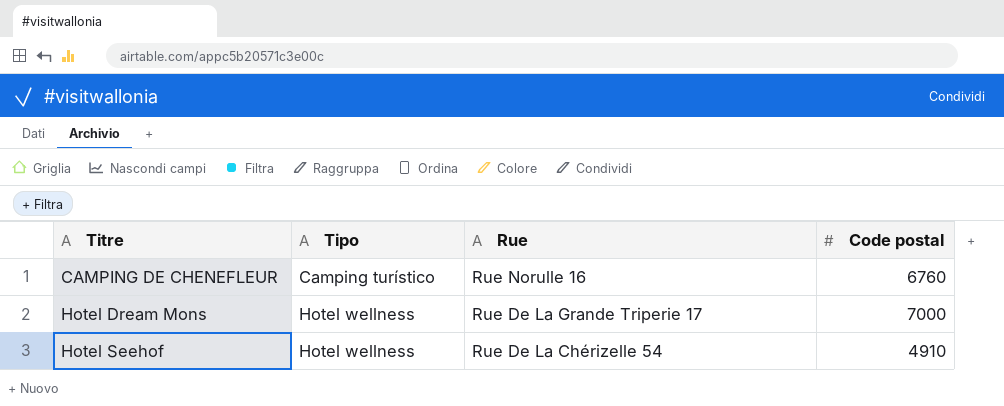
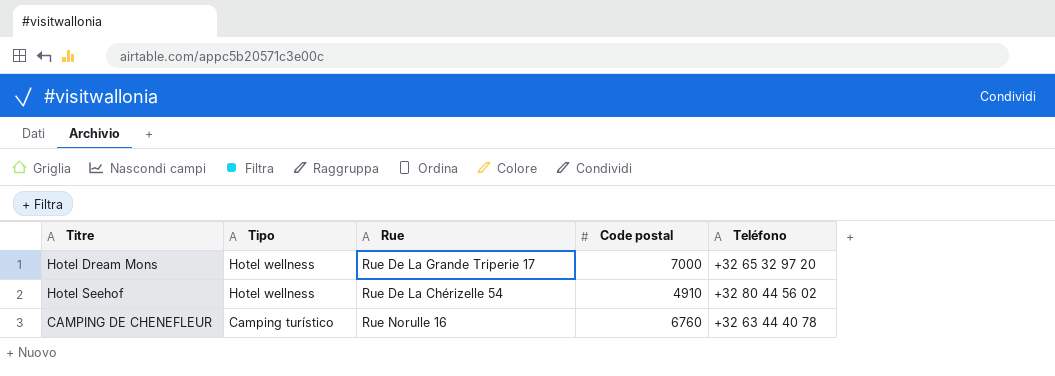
row order: Titre ascending -> Tipo descending
column Teléfono | position: none -> 5

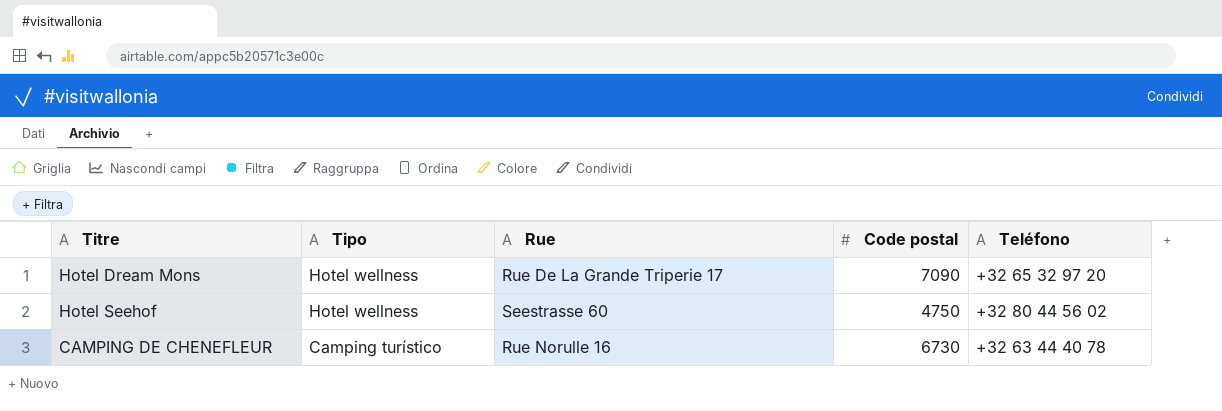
Hotel Dream Mons | Code postal: 7000 -> 7090
Hotel Seehof | Rue: Rue De La Chérizelle 54 -> Seestrasse 60
Hotel Seehof | Code postal: 4910 -> 4750
CAMPING DE CHENEFLEUR | Code postal: 6760 -> 6730

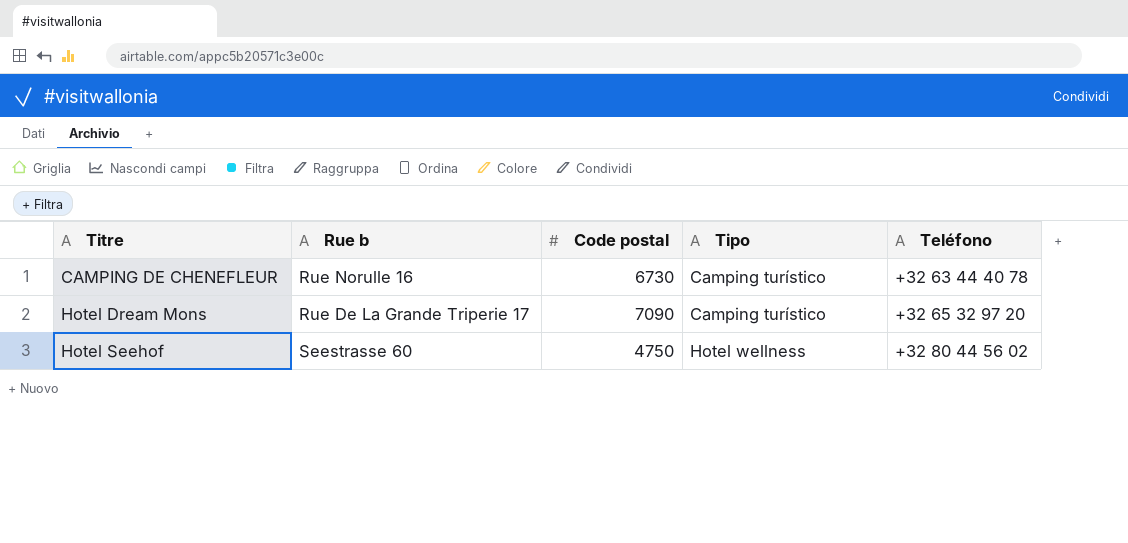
row order: Tipo descending -> Titre ascending
column name: Rue -> Rue b
column Tipo | position: 2 -> 4
Hotel Dream Mons | Tipo: Hotel wellness -> Camping turístico

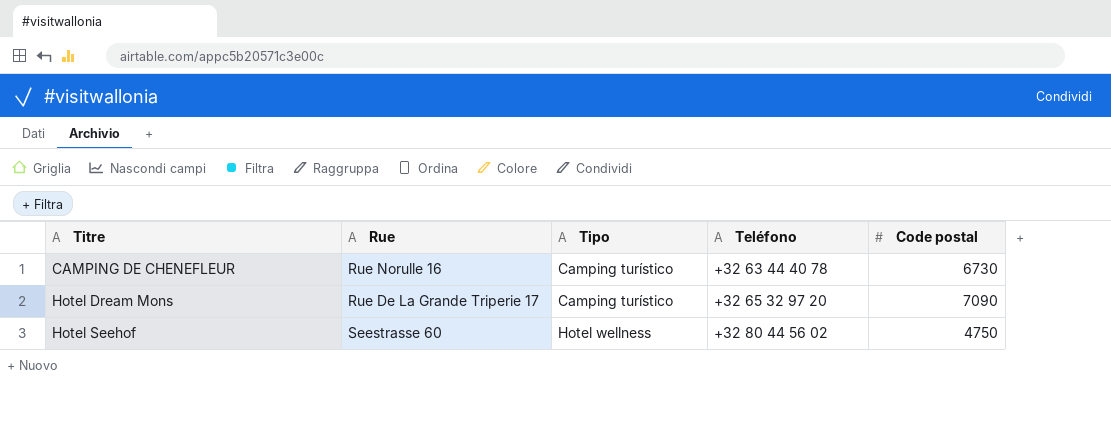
column name: Rue b -> Rue
column Code postal | position: 3 -> 5

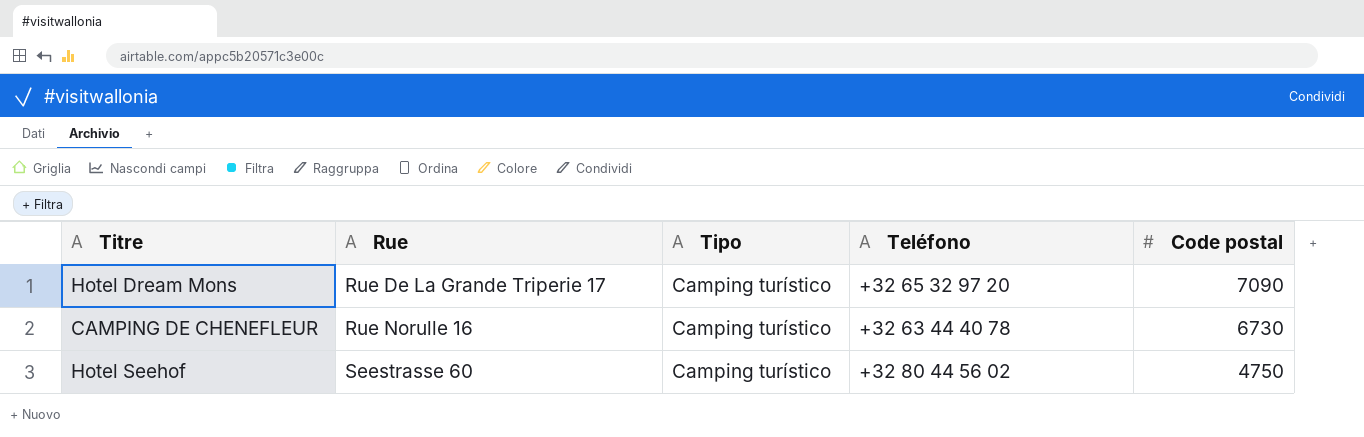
row order: Titre ascending -> Rue ascending
Hotel Seehof | Tipo: Hotel wellness -> Camping turístico

